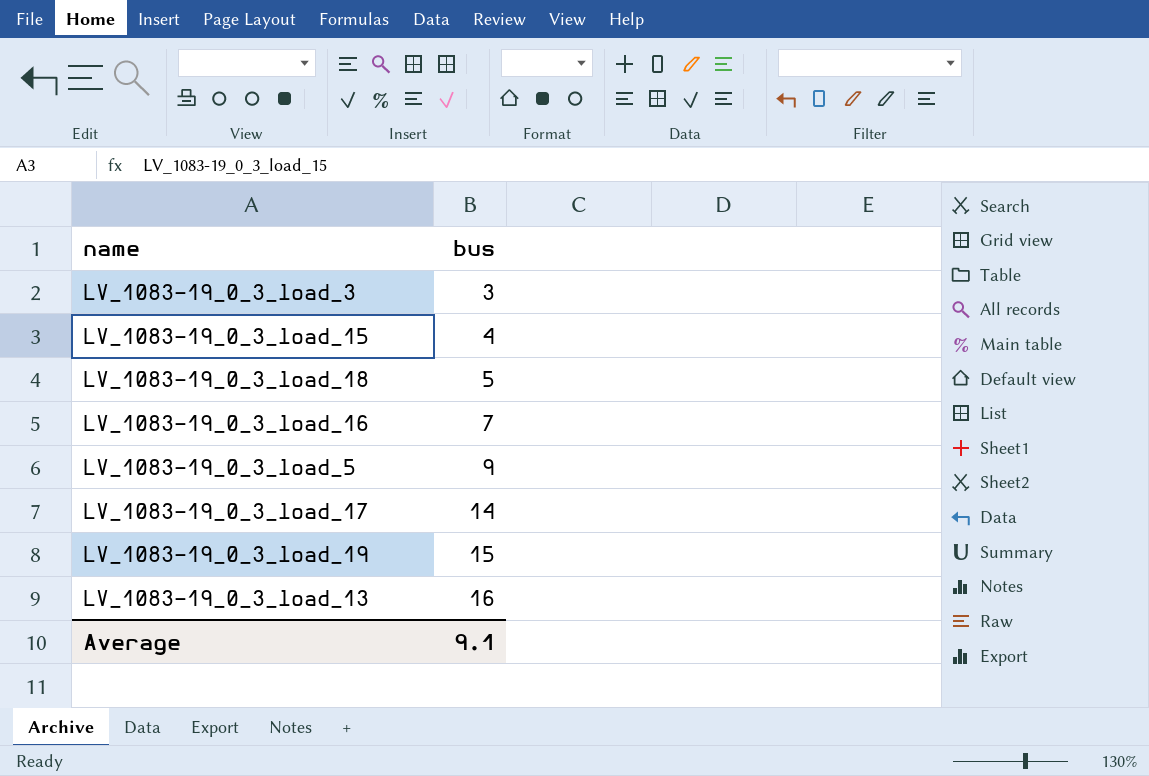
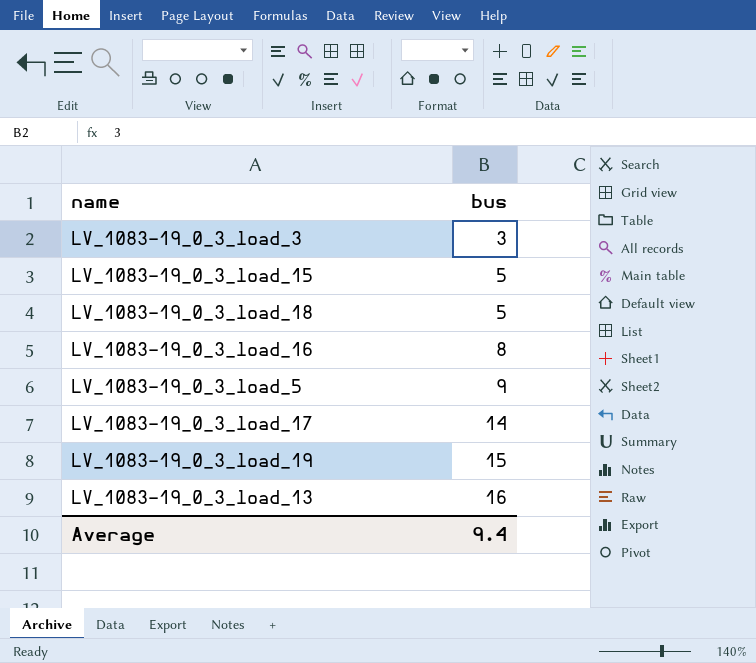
LV_1083-19_0_3_load_15 | bus: 4 -> 5
LV_1083-19_0_3_load_16 | bus: 7 -> 8
Average | bus: 9.1 -> 9.4

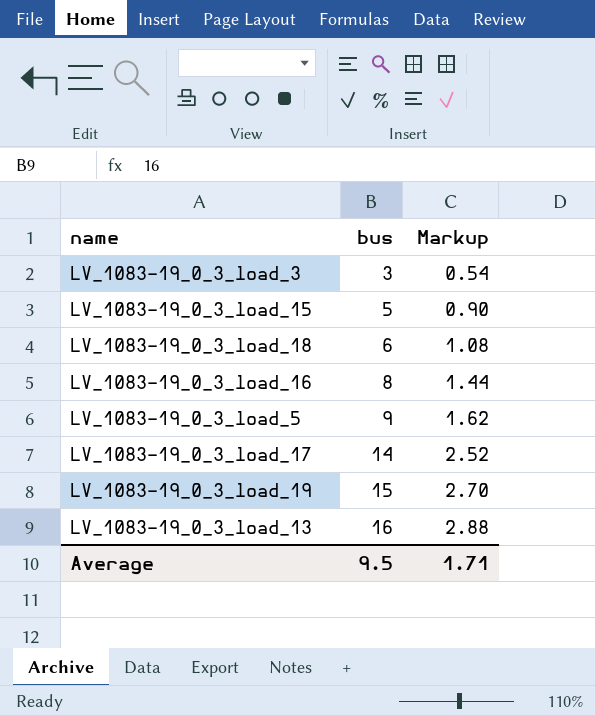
column Markup | formula: none -> [bus] * 0.18
LV_1083-19_0_3_load_18 | bus: 5 -> 6
Average | bus: 9.4 -> 9.5

